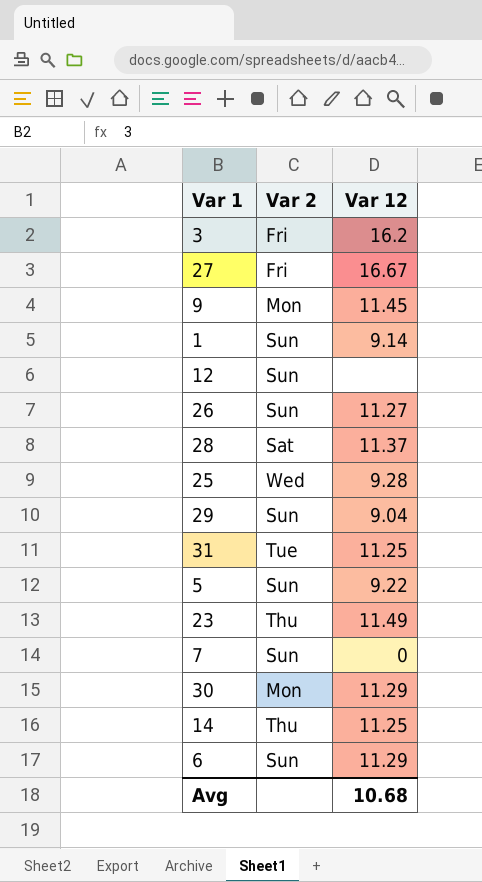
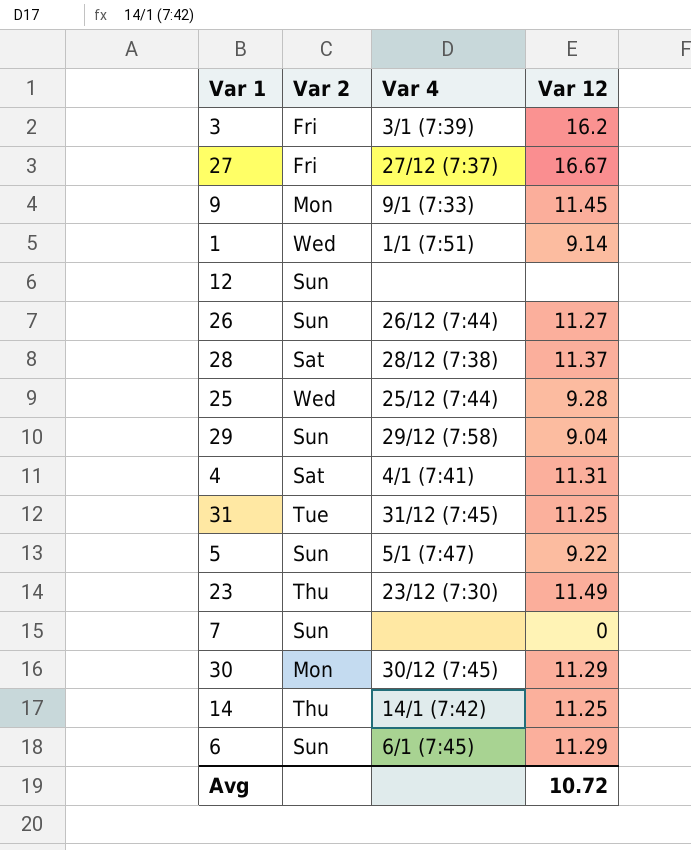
column Var 4 | position: none -> 3
1 | Var 2: Sun -> Wed
row 4: none -> Sat | 4/1 (7:41) | 11.31
Avg | Var 12: 10.68 -> 10.72

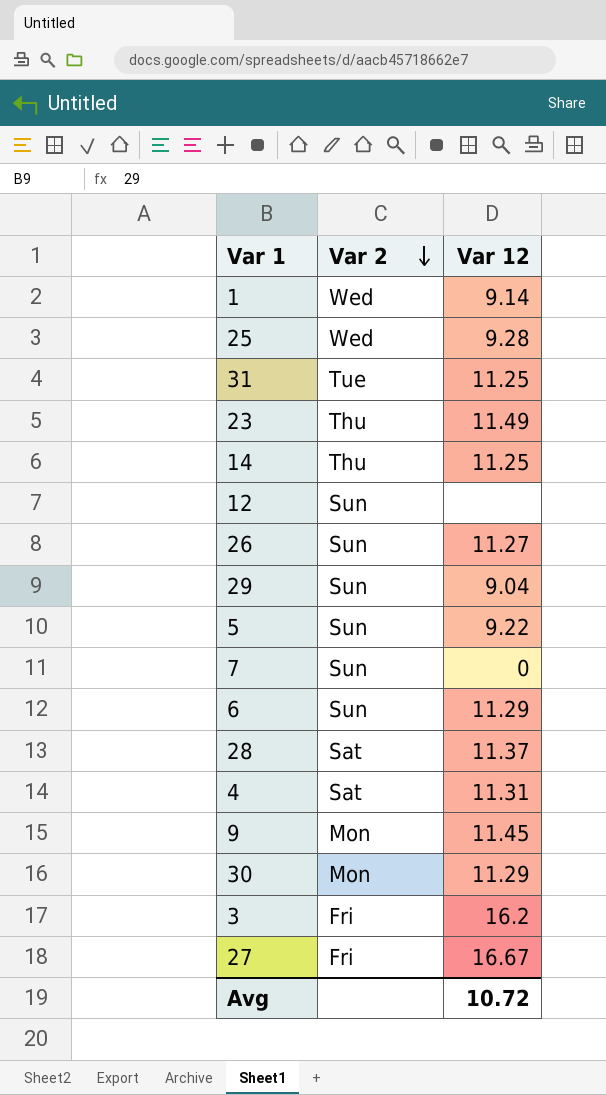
row order: none -> Var 2 descending
column Var 4 | position: 3 -> none

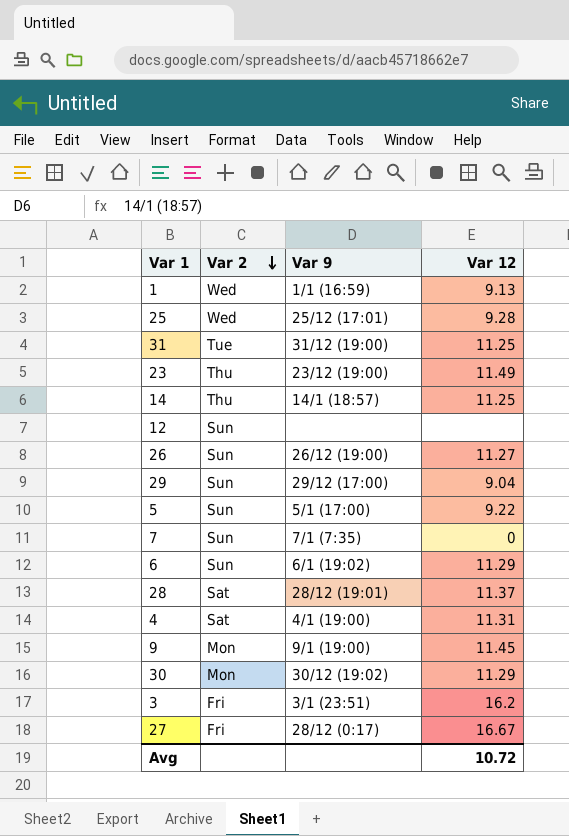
column Var 9 | position: none -> 3
1 | Var 12: 9.14 -> 9.13

